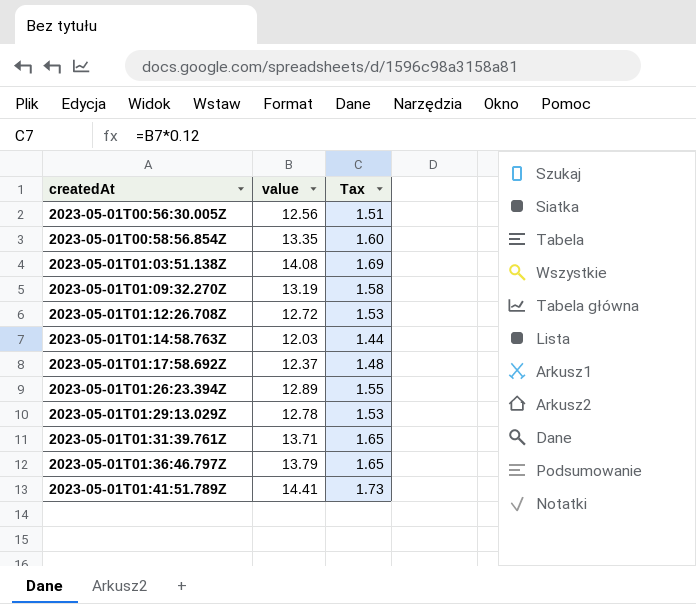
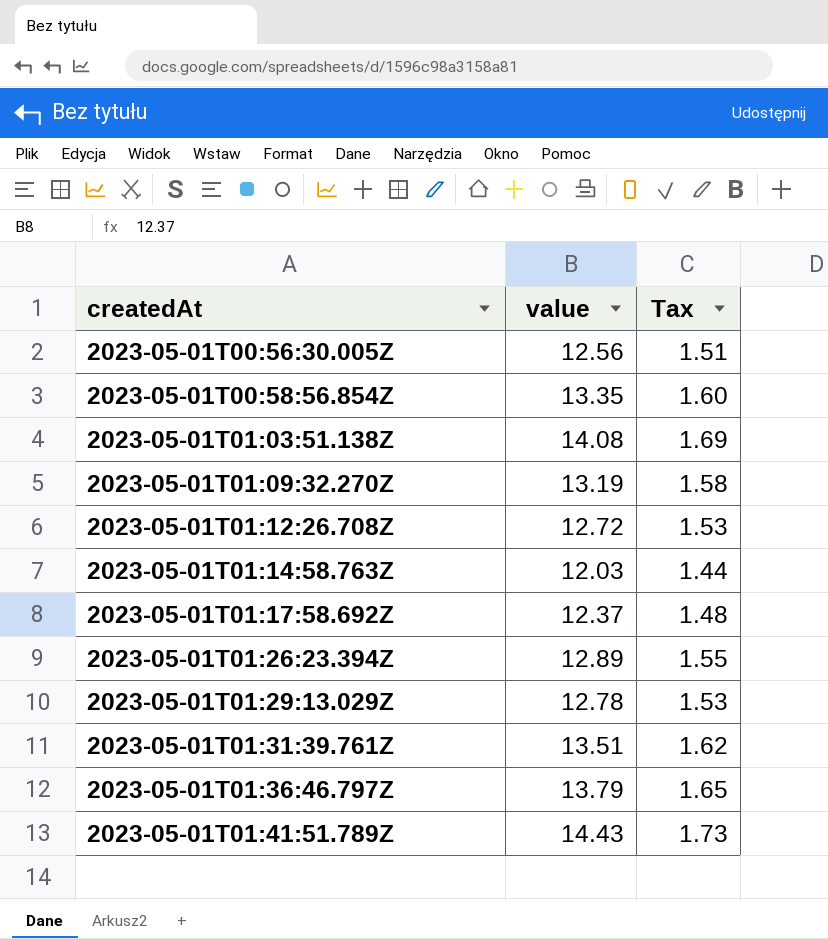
2023-05-01T01:31:39.761Z | value: 13.71 -> 13.51
2023-05-01T01:31:39.761Z | Tax: 1.65 -> 1.62
2023-05-01T01:41:51.789Z | value: 14.41 -> 14.43

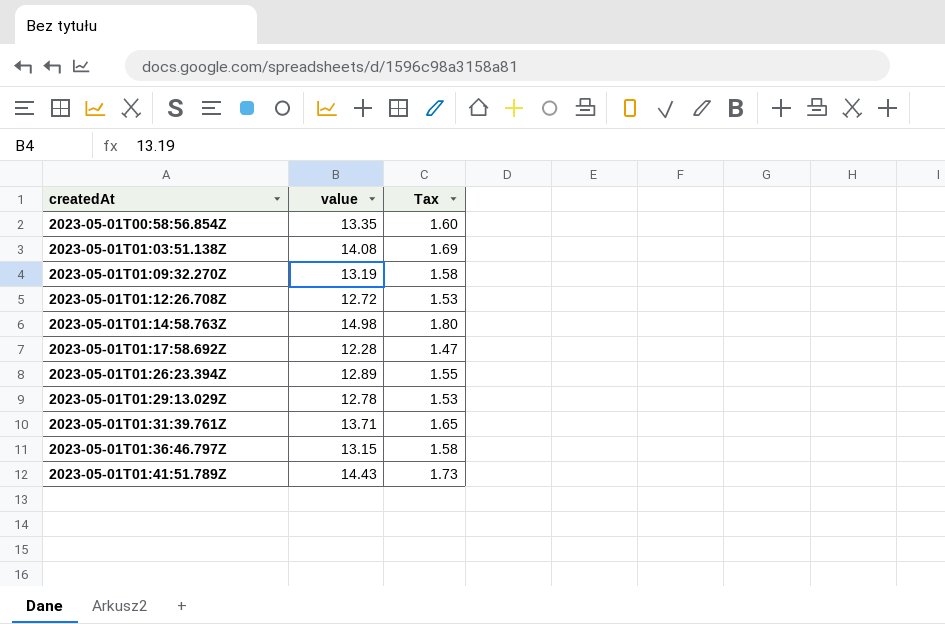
row 2023-05-01T00:56:30.005Z: 12.56 | 1.51 -> none
2023-05-01T01:14:58.763Z | value: 12.03 -> 14.98
2023-05-01T01:14:58.763Z | Tax: 1.44 -> 1.80
2023-05-01T01:17:58.692Z | value: 12.37 -> 12.28
2023-05-01T01:17:58.692Z | Tax: 1.48 -> 1.47
2023-05-01T01:31:39.761Z | value: 13.51 -> 13.71
2023-05-01T01:31:39.761Z | Tax: 1.62 -> 1.65
2023-05-01T01:36:46.797Z | value: 13.79 -> 13.15
2023-05-01T01:36:46.797Z | Tax: 1.65 -> 1.58

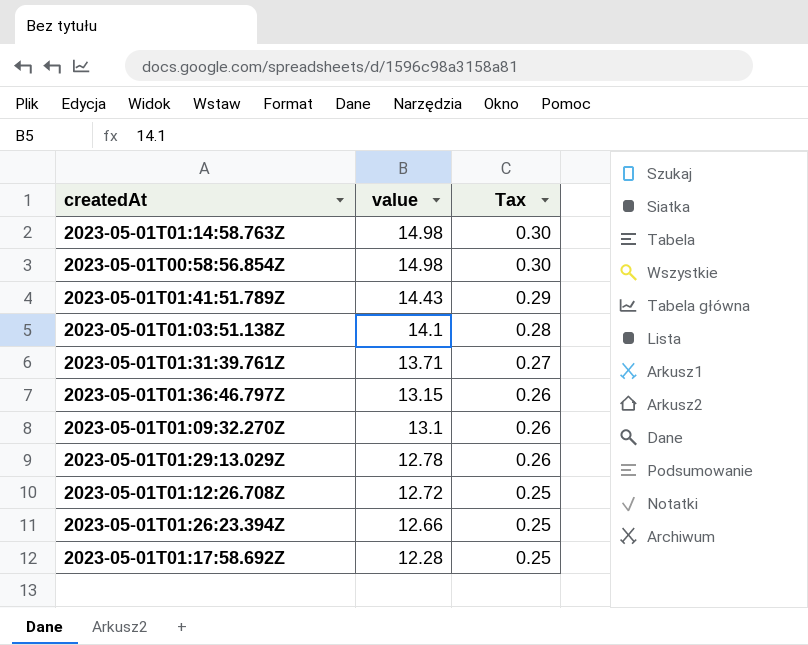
row order: createdAt ascending -> value descending
column Tax | formula: [value] * 0.12 -> [value] * 0.02
2023-05-01T00:58:56.854Z | value: 13.35 -> 14.98
2023-05-01T01:03:51.138Z | value: 14.08 -> 14.1
2023-05-01T01:09:32.270Z | value: 13.19 -> 13.1
2023-05-01T01:26:23.394Z | value: 12.89 -> 12.66

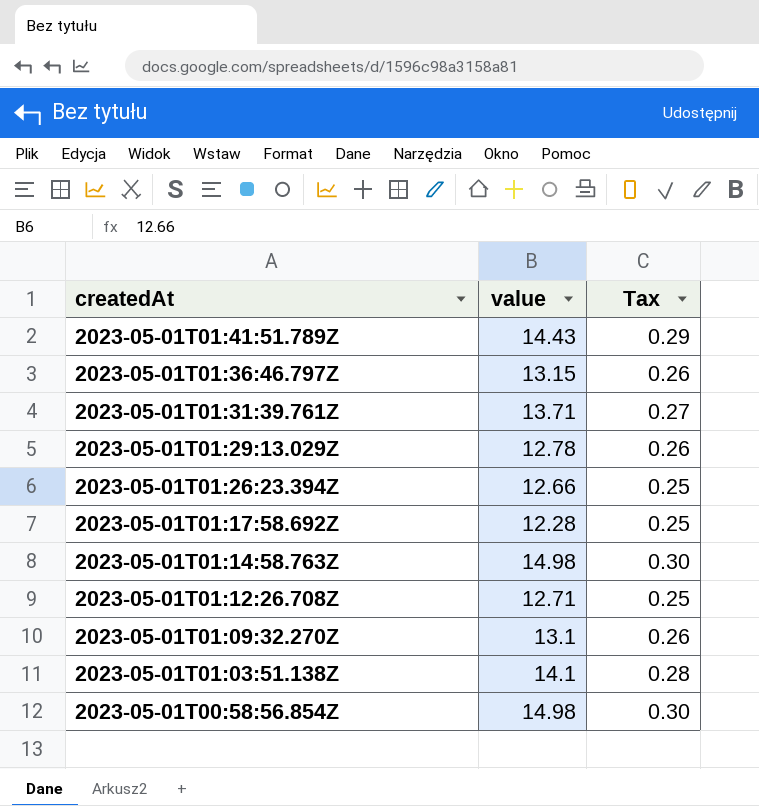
row order: value descending -> createdAt descending
2023-05-01T01:12:26.708Z | value: 12.72 -> 12.71

